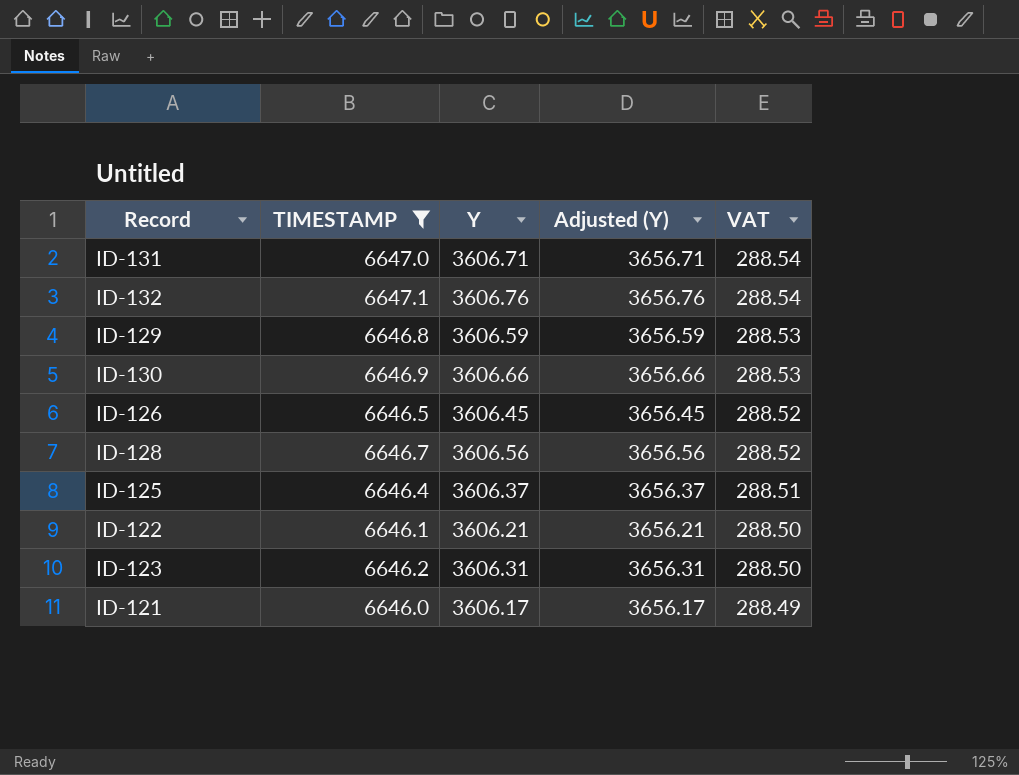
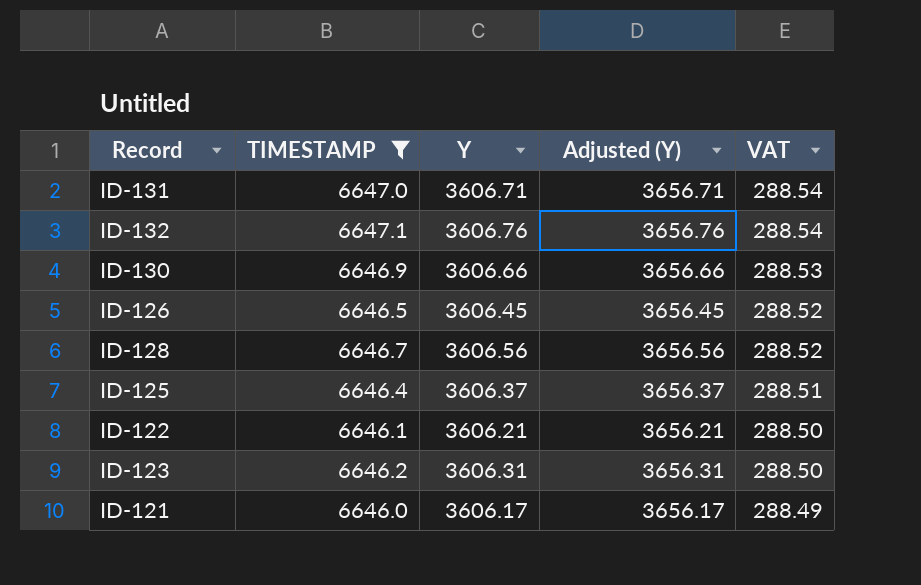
row ID-129: 6646.8 | 3606.59 | 3656.59 | 288.53 -> none

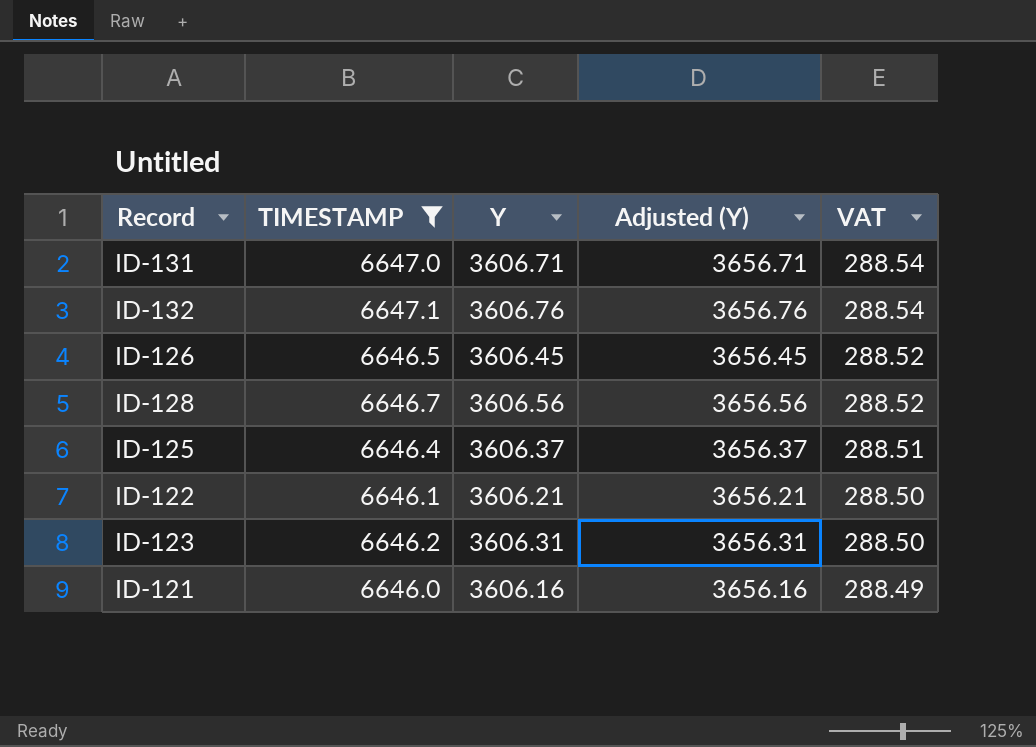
row ID-130: 6646.9 | 3606.66 | 3656.66 | 288.53 -> none
ID-121 | Y: 3606.17 -> 3606.16
ID-121 | Adjusted (Y): 3656.17 -> 3656.16

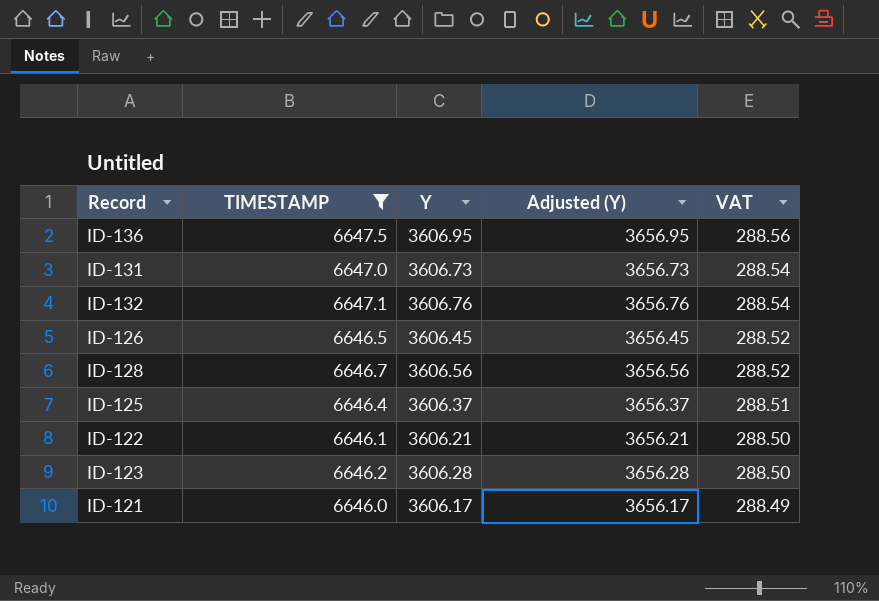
row ID-136: none -> 6647.5 | 3606.95 | 3656.95 | 288.56
ID-131 | Y: 3606.71 -> 3606.73
ID-131 | Adjusted (Y): 3656.71 -> 3656.73
ID-123 | Y: 3606.31 -> 3606.28
ID-123 | Adjusted (Y): 3656.31 -> 3656.28
ID-121 | Y: 3606.16 -> 3606.17
ID-121 | Adjusted (Y): 3656.16 -> 3656.17

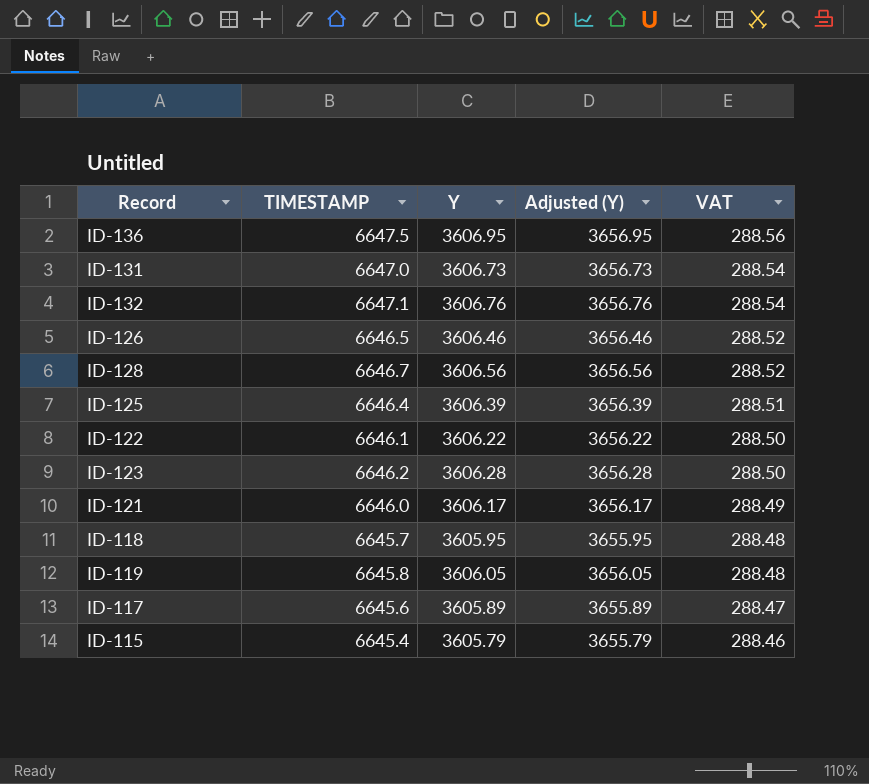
filter: TIMESTAMP >= 6646.0 -> none
ID-126 | Y: 3606.45 -> 3606.46
ID-126 | Adjusted (Y): 3656.45 -> 3656.46
ID-125 | Y: 3606.37 -> 3606.39
ID-125 | Adjusted (Y): 3656.37 -> 3656.39
ID-122 | Y: 3606.21 -> 3606.22
ID-122 | Adjusted (Y): 3656.21 -> 3656.22

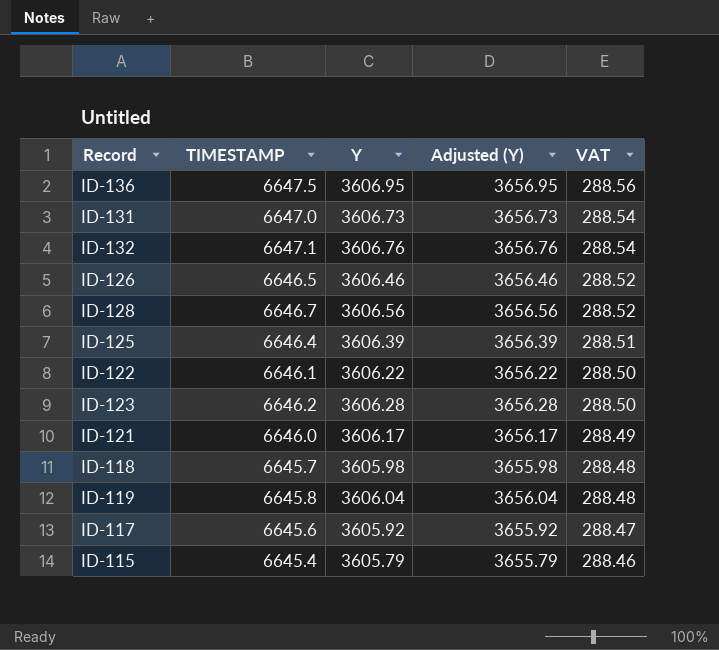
ID-118 | Y: 3605.95 -> 3605.98
ID-118 | Adjusted (Y): 3655.95 -> 3655.98
ID-119 | Y: 3606.05 -> 3606.04
ID-119 | Adjusted (Y): 3656.05 -> 3656.04
ID-117 | Y: 3605.89 -> 3605.92
ID-117 | Adjusted (Y): 3655.89 -> 3655.92

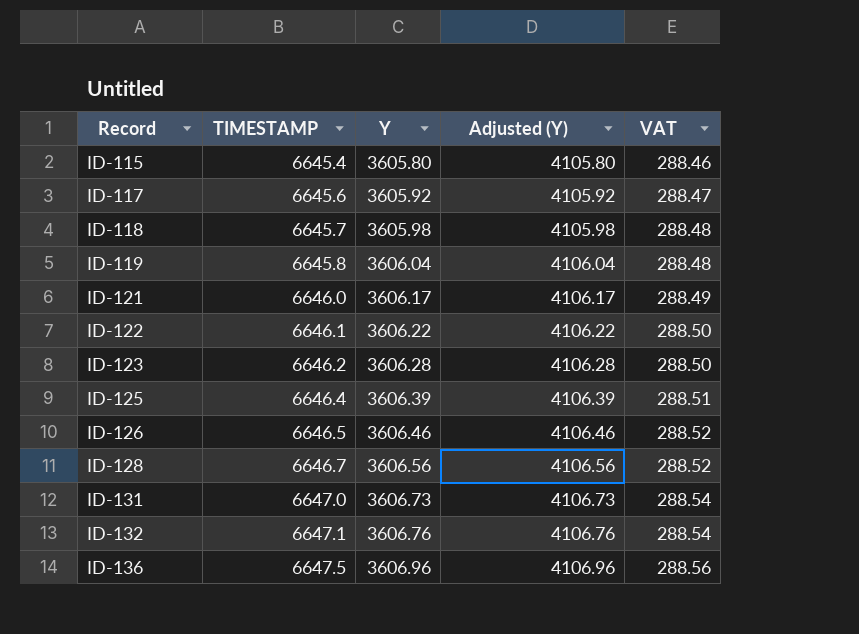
row order: VAT descending -> Record ascending
column Adjusted (Y) | formula: [Y] + 50 -> [Y] + 500
ID-115 | Y: 3605.79 -> 3605.80
ID-136 | Y: 3606.95 -> 3606.96

